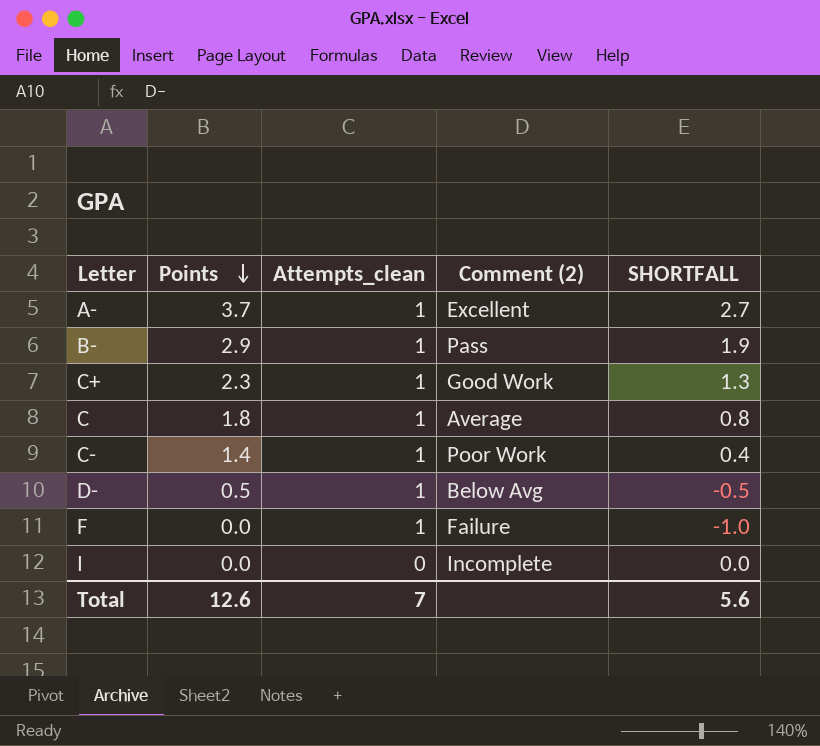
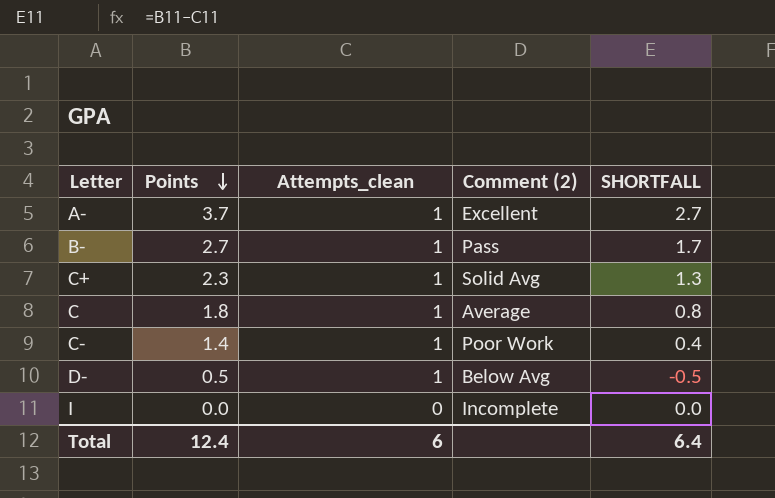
row F: 0.0 | 1 | Failure | -1.0 -> none
B- | Points: 2.9 -> 2.7
B- | SHORTFALL: 1.9 -> 1.7
C+ | Comment (2): Good Work -> Solid Avg
Total | Points: 12.6 -> 12.4
Total | Attempts_clean: 7 -> 6
Total | SHORTFALL: 5.6 -> 6.4

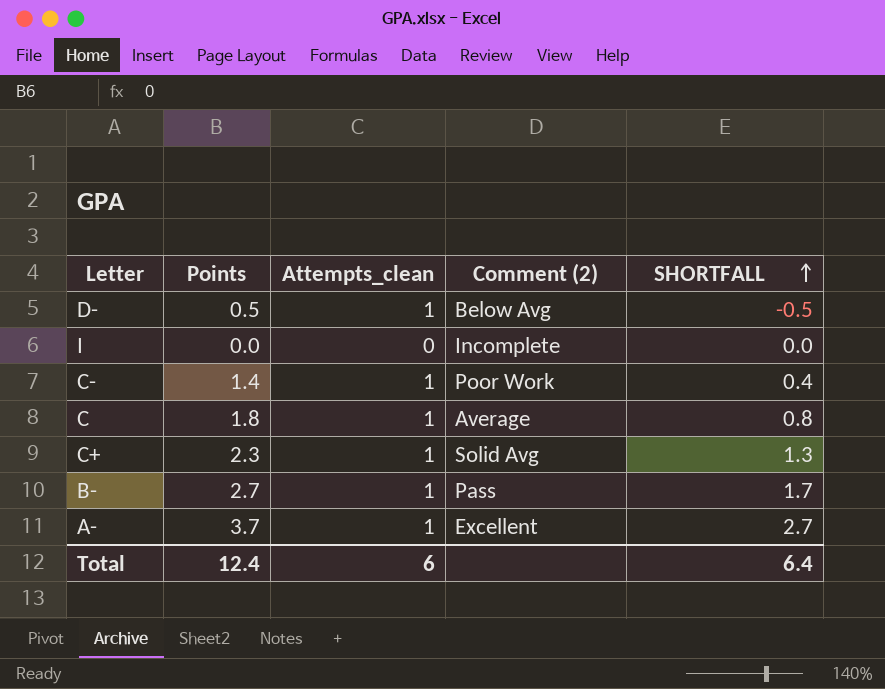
row order: Points descending -> SHORTFALL ascending

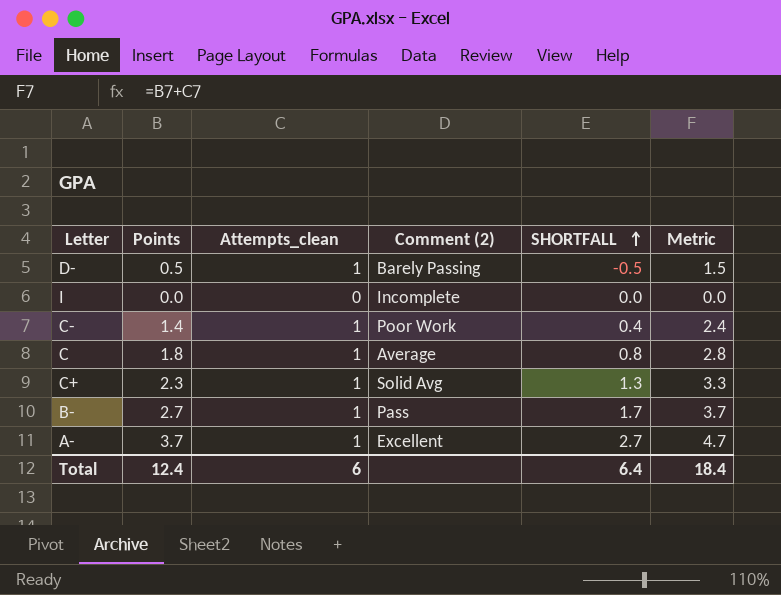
column Metric | formula: none -> [Points] + [Attempts_clean]
D- | Comment (2): Below Avg -> Barely Passing

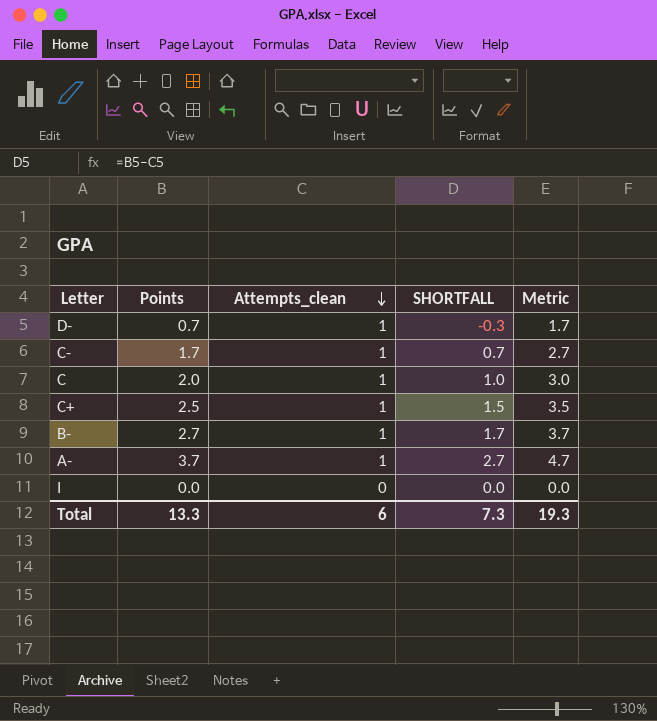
row order: SHORTFALL ascending -> Attempts_clean descending
column Comment (2) | position: 4 -> none
D- | Points: 0.5 -> 0.7
D- | SHORTFALL: -0.5 -> -0.3
D- | Metric: 1.5 -> 1.7
C- | Points: 1.4 -> 1.7
C- | SHORTFALL: 0.4 -> 0.7
C- | Metric: 2.4 -> 2.7
C | Points: 1.8 -> 2.0
C | SHORTFALL: 0.8 -> 1.0
C | Metric: 2.8 -> 3.0
C+ | Points: 2.3 -> 2.5
C+ | SHORTFALL: 1.3 -> 1.5
C+ | Metric: 3.3 -> 3.5
Total | Points: 12.4 -> 13.3
Total | SHORTFALL: 6.4 -> 7.3
Total | Metric: 18.4 -> 19.3

